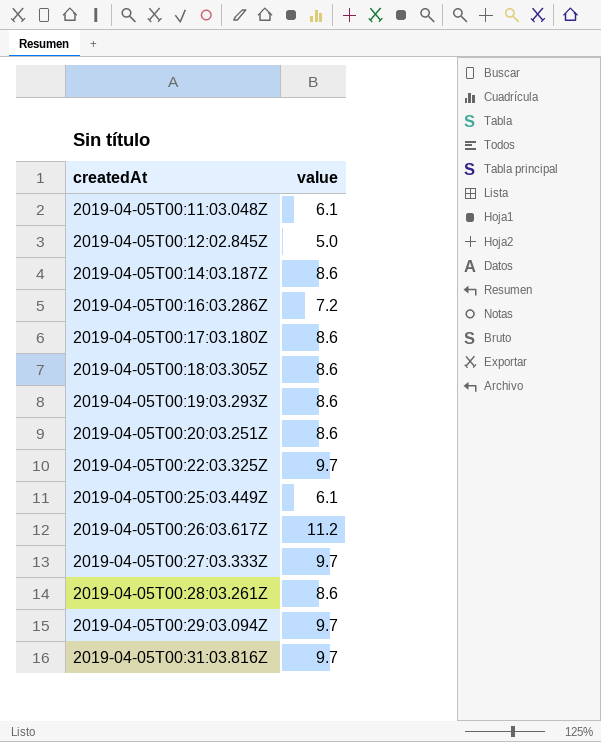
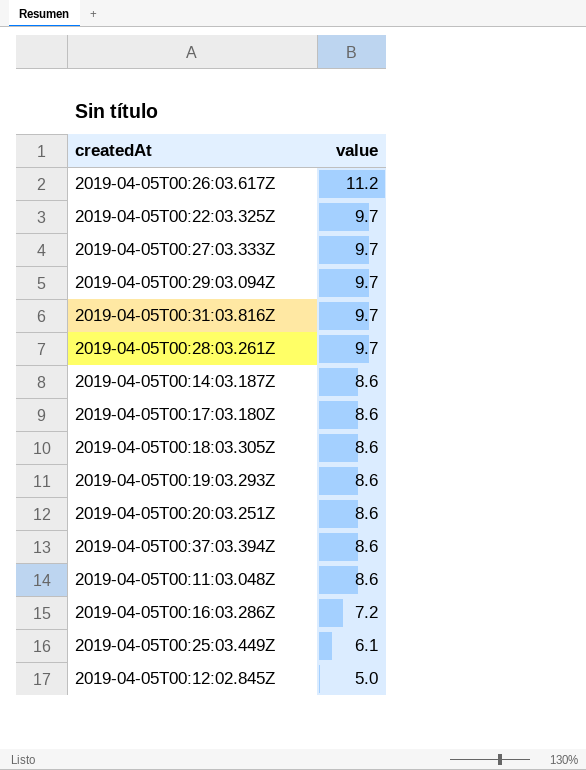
row order: createdAt ascending -> value descending
2019-04-05T00:28:03.261Z | value: 8.6 -> 9.7
row 2019-04-05T00:37:03.394Z: none -> 8.6
2019-04-05T00:11:03.048Z | value: 6.1 -> 8.6

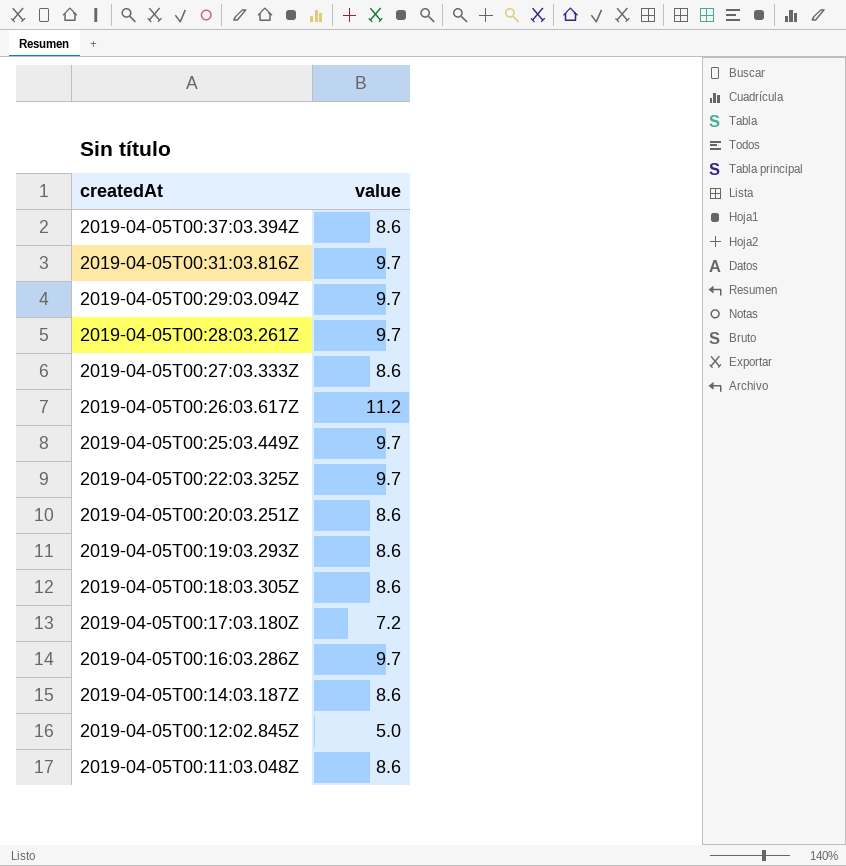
row order: value descending -> createdAt descending
2019-04-05T00:27:03.333Z | value: 9.7 -> 8.6
2019-04-05T00:25:03.449Z | value: 6.1 -> 9.7
2019-04-05T00:17:03.180Z | value: 8.6 -> 7.2
2019-04-05T00:16:03.286Z | value: 7.2 -> 9.7

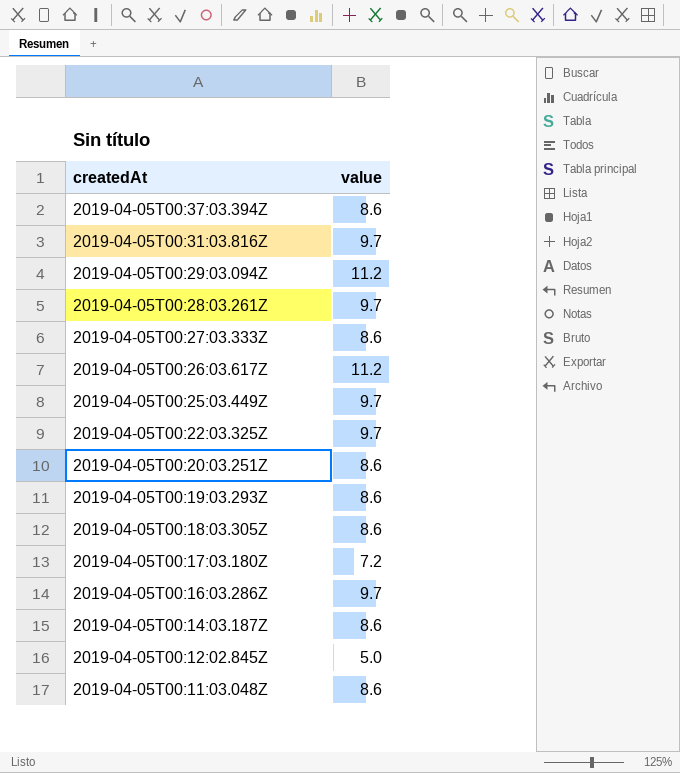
2019-04-05T00:29:03.094Z | value: 9.7 -> 11.2

